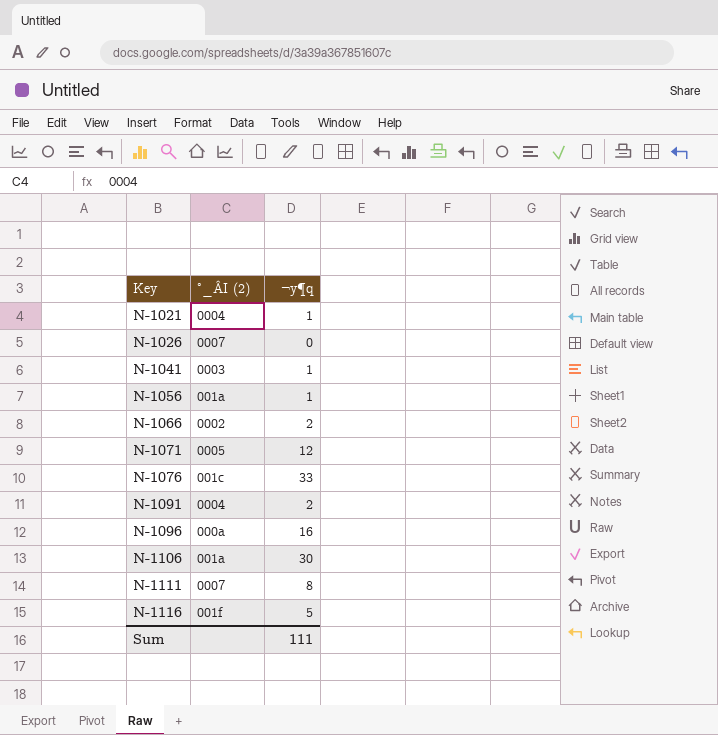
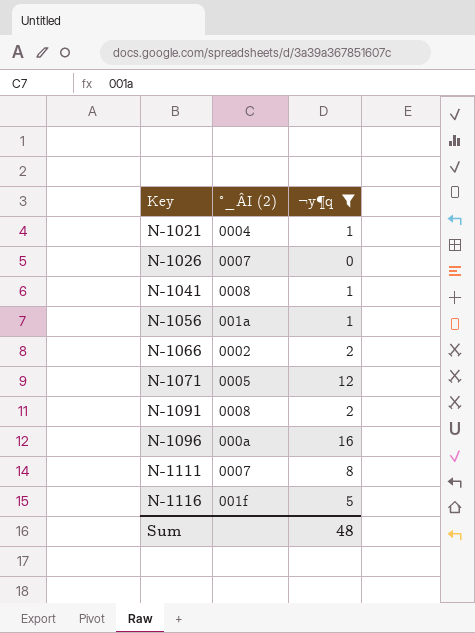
filter: none -> ¬y¶q <= 16
N-1041 | °_ÂI (2): 0003 -> 0008
N-1091 | °_ÂI (2): 0004 -> 0008
Sum | ¬y¶q: 111 -> 48

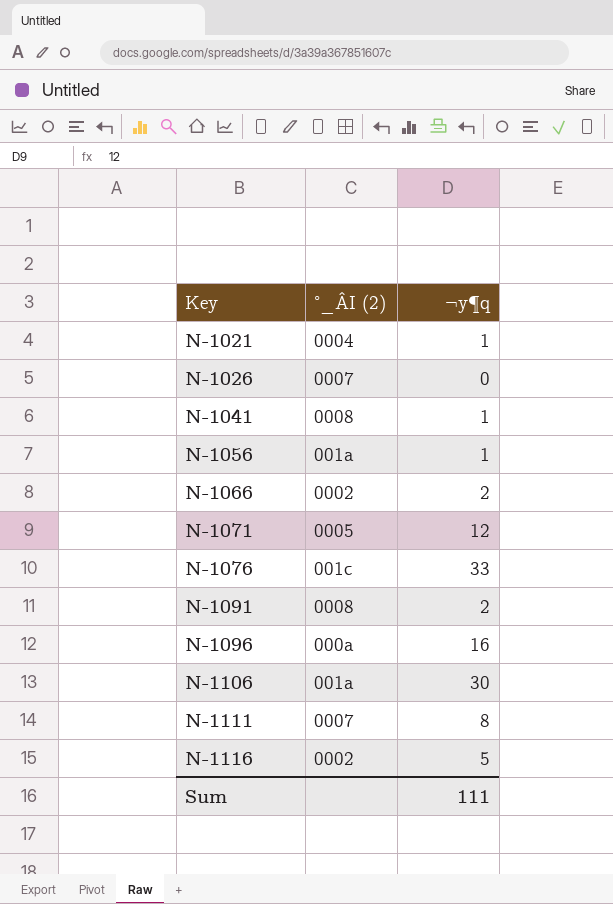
filter: ¬y¶q <= 16 -> none
N-1116 | °_ÂI (2): 001f -> 0002
Sum | ¬y¶q: 48 -> 111

